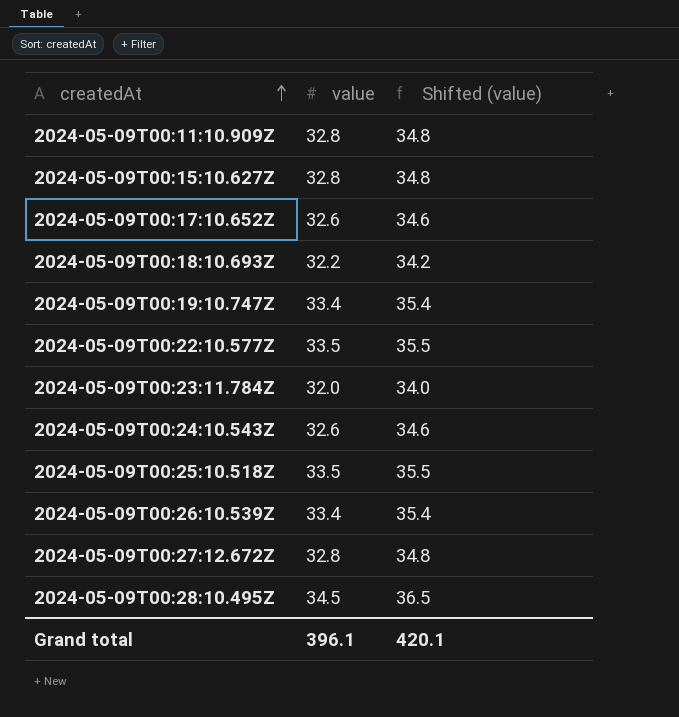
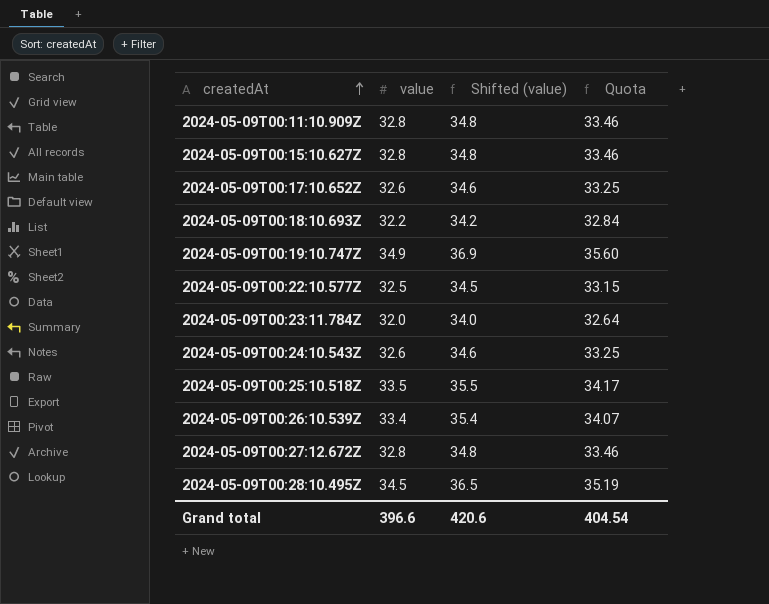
column Quota | formula: none -> [value] * 1.02
2024-05-09T00:19:10.747Z | value: 33.4 -> 34.9
2024-05-09T00:19:10.747Z | Shifted (value): 35.4 -> 36.9
2024-05-09T00:22:10.577Z | value: 33.5 -> 32.5
2024-05-09T00:22:10.577Z | Shifted (value): 35.5 -> 34.5
Grand total | value: 396.1 -> 396.6
Grand total | Shifted (value): 420.1 -> 420.6

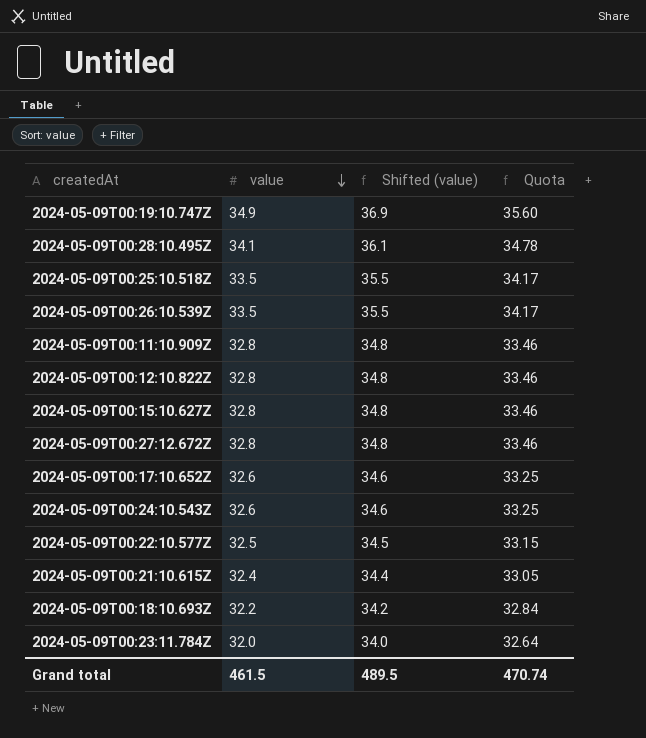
row order: createdAt ascending -> value descending
2024-05-09T00:28:10.495Z | value: 34.5 -> 34.1
2024-05-09T00:28:10.495Z | Shifted (value): 36.5 -> 36.1
2024-05-09T00:28:10.495Z | Quota: 35.19 -> 34.78
2024-05-09T00:26:10.539Z | value: 33.4 -> 33.5
2024-05-09T00:26:10.539Z | Shifted (value): 35.4 -> 35.5
2024-05-09T00:26:10.539Z | Quota: 34.07 -> 34.17
row 2024-05-09T00:12:10.822Z: none -> 32.8 | 34.8 | 33.46
row 2024-05-09T00:21:10.615Z: none -> 32.4 | 34.4 | 33.05
Grand total | value: 396.6 -> 461.5
Grand total | Shifted (value): 420.6 -> 489.5
Grand total | Quota: 404.54 -> 470.74

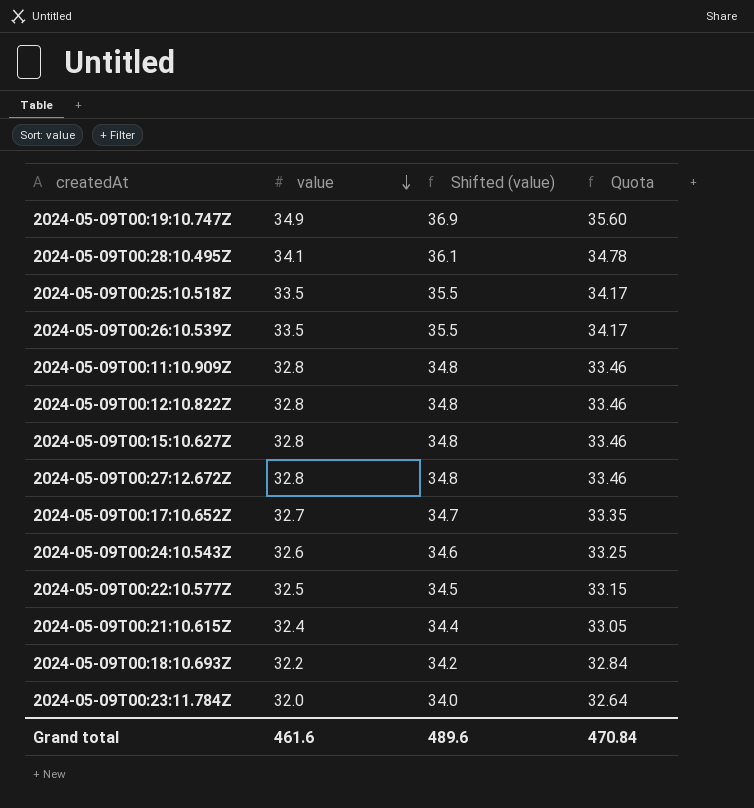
2024-05-09T00:17:10.652Z | value: 32.6 -> 32.7
2024-05-09T00:17:10.652Z | Shifted (value): 34.6 -> 34.7
2024-05-09T00:17:10.652Z | Quota: 33.25 -> 33.35
Grand total | value: 461.5 -> 461.6
Grand total | Shifted (value): 489.5 -> 489.6
Grand total | Quota: 470.74 -> 470.84

